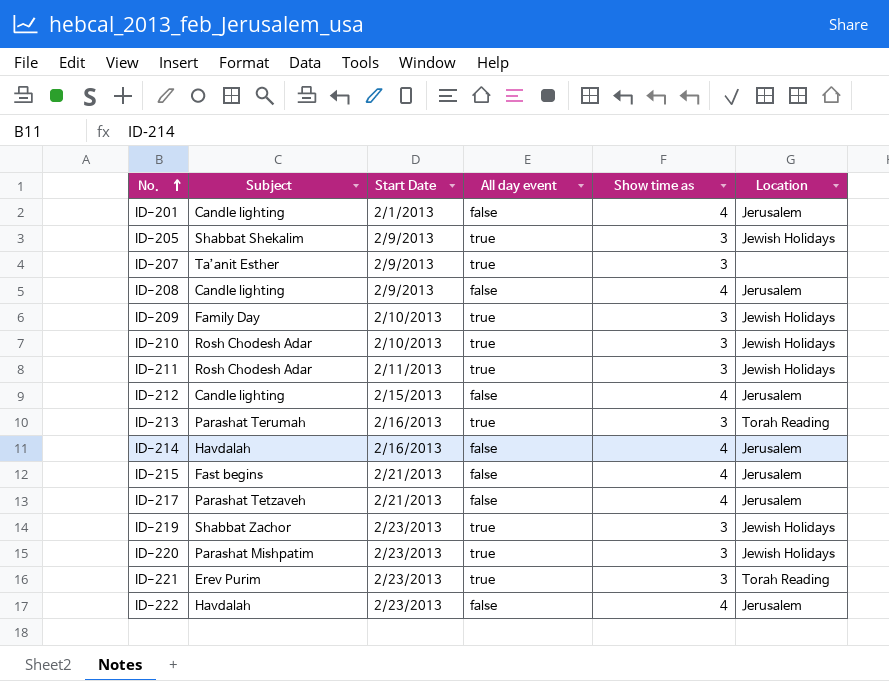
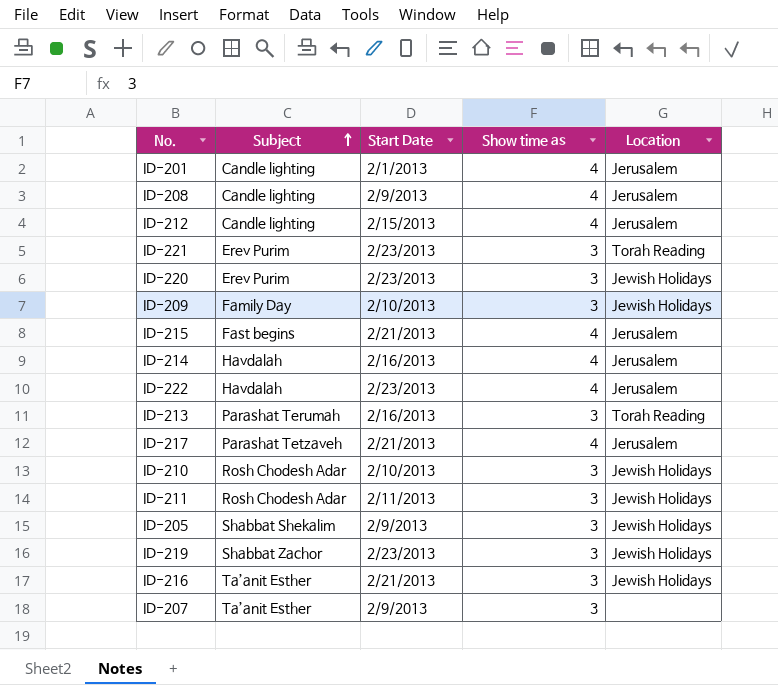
row order: No. ascending -> Subject ascending
column All day event | position: 4 -> none
ID-220 | Subject: Parashat Mishpatim -> Erev Purim
row ID-216: none -> Ta’anit Esther | 2/21/2013 | 3 | Jewish Holidays

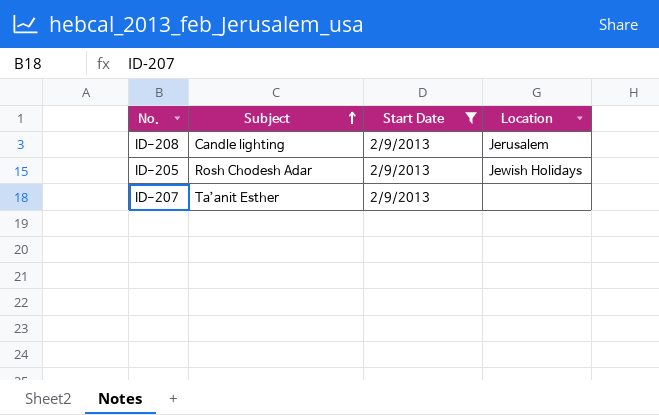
filter: none -> Start Date = 2/9/2013
column Show time as | position: 4 -> none
ID-205 | Subject: Shabbat Shekalim -> Rosh Chodesh Adar

